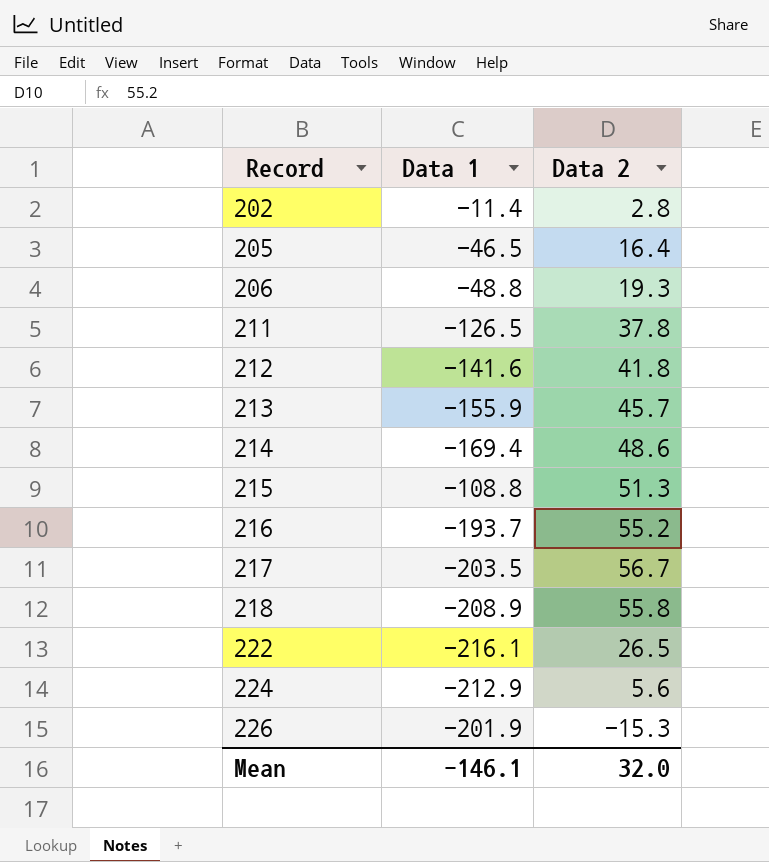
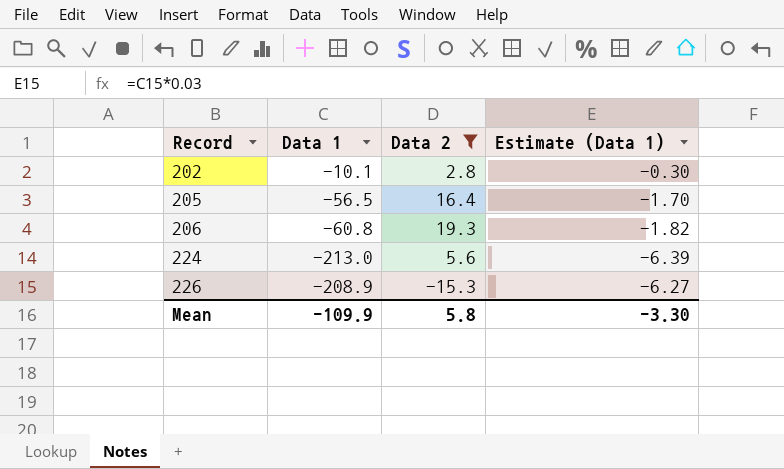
filter: none -> Data 2 <= 19.3
column Estimate (Data 1) | formula: none -> [Data 1] * 0.03
202 | Data 1: -11.4 -> -10.1
205 | Data 1: -46.5 -> -56.5
206 | Data 1: -48.8 -> -60.8
224 | Data 1: -212.9 -> -213.0
226 | Data 1: -201.9 -> -208.9
Mean | Data 1: -146.1 -> -109.9
Mean | Data 2: 32.0 -> 5.8

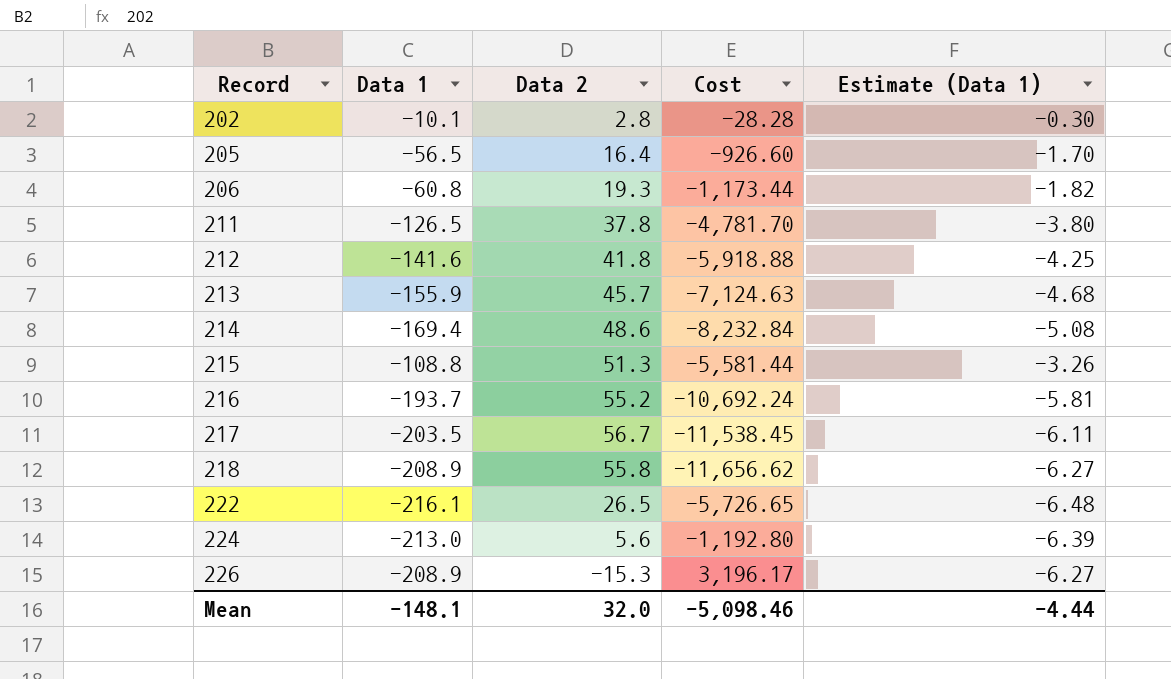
filter: Data 2 <= 19.3 -> none
column Cost | formula: none -> [Data 1] * [Data 2]
Mean | Data 1: -109.9 -> -148.1
Mean | Data 2: 5.8 -> 32.0
Mean | Estimate (Data 1): -3.30 -> -4.44

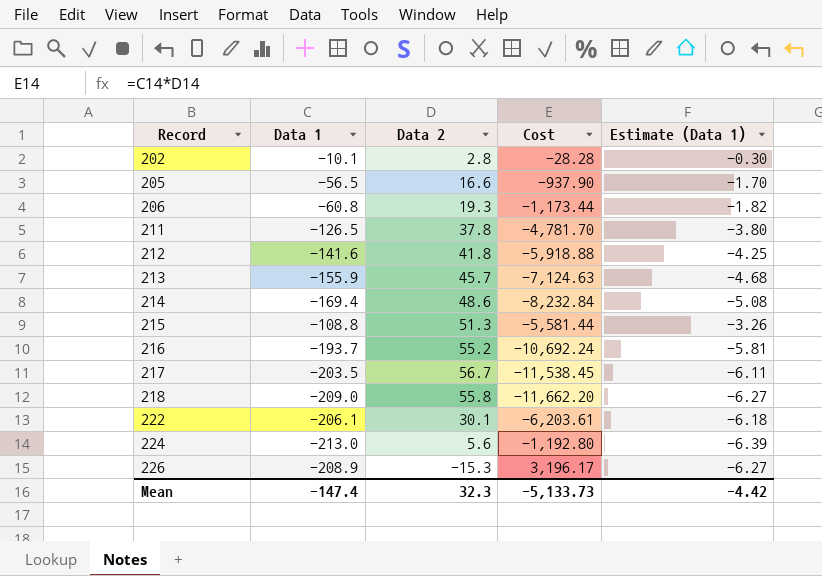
205 | Data 2: 16.4 -> 16.6
205 | Cost: -926.60 -> -937.90
218 | Data 1: -208.9 -> -209.0
218 | Cost: -11,656.62 -> -11,662.20
222 | Data 1: -216.1 -> -206.1
222 | Data 2: 26.5 -> 30.1
222 | Cost: -5,726.65 -> -6,203.61
222 | Estimate (Data 1): -6.48 -> -6.18
Mean | Data 1: -148.1 -> -147.4
Mean | Data 2: 32.0 -> 32.3
Mean | Cost: -5,098.46 -> -5,133.73
Mean | Estimate (Data 1): -4.44 -> -4.42

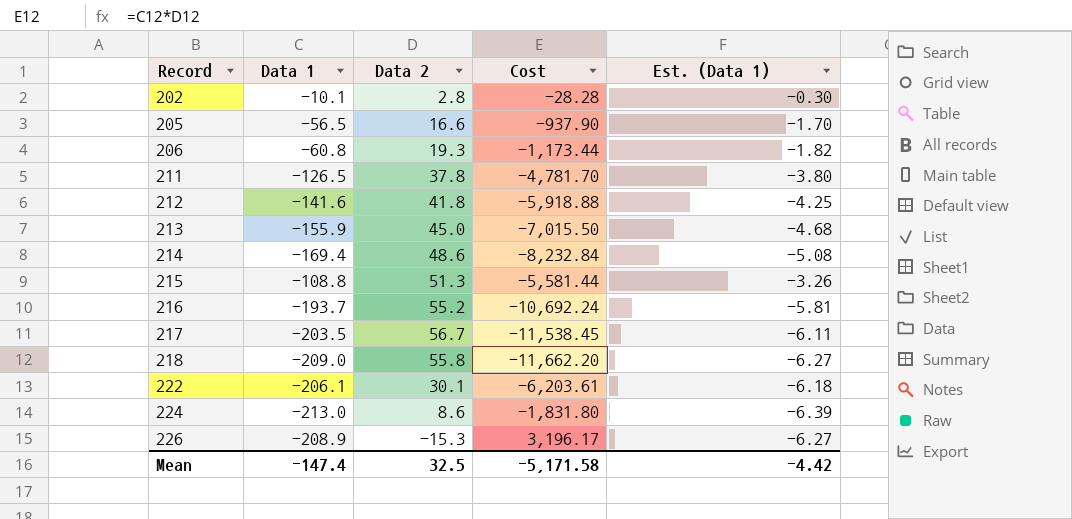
column name: Estimate (Data 1) -> Est. (Data 1)
213 | Data 2: 45.7 -> 45.0
213 | Cost: -7,124.63 -> -7,015.50
224 | Data 2: 5.6 -> 8.6
224 | Cost: -1,192.80 -> -1,831.80
Mean | Data 2: 32.3 -> 32.5
Mean | Cost: -5,133.73 -> -5,171.58

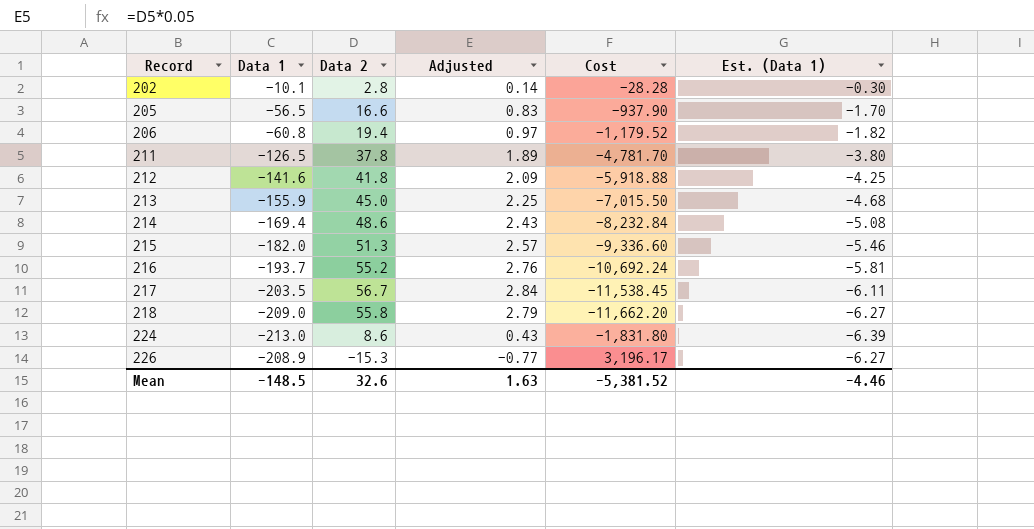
column Adjusted | formula: none -> [Data 2] * 0.05
row 222: -206.1 | 30.1 | -6,203.61 | -6.18 -> none
206 | Data 2: 19.3 -> 19.4
206 | Cost: -1,173.44 -> -1,179.52
215 | Data 1: -108.8 -> -182.0
215 | Cost: -5,581.44 -> -9,336.60
215 | Est. (Data 1): -3.26 -> -5.46
Mean | Data 1: -147.4 -> -148.5
Mean | Data 2: 32.5 -> 32.6
Mean | Cost: -5,171.58 -> -5,381.52
Mean | Est. (Data 1): -4.42 -> -4.46

